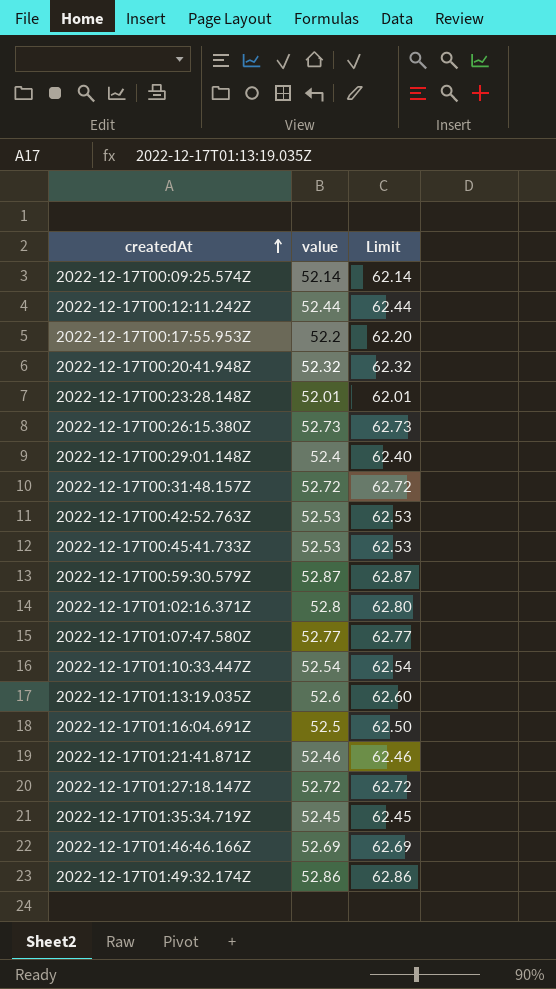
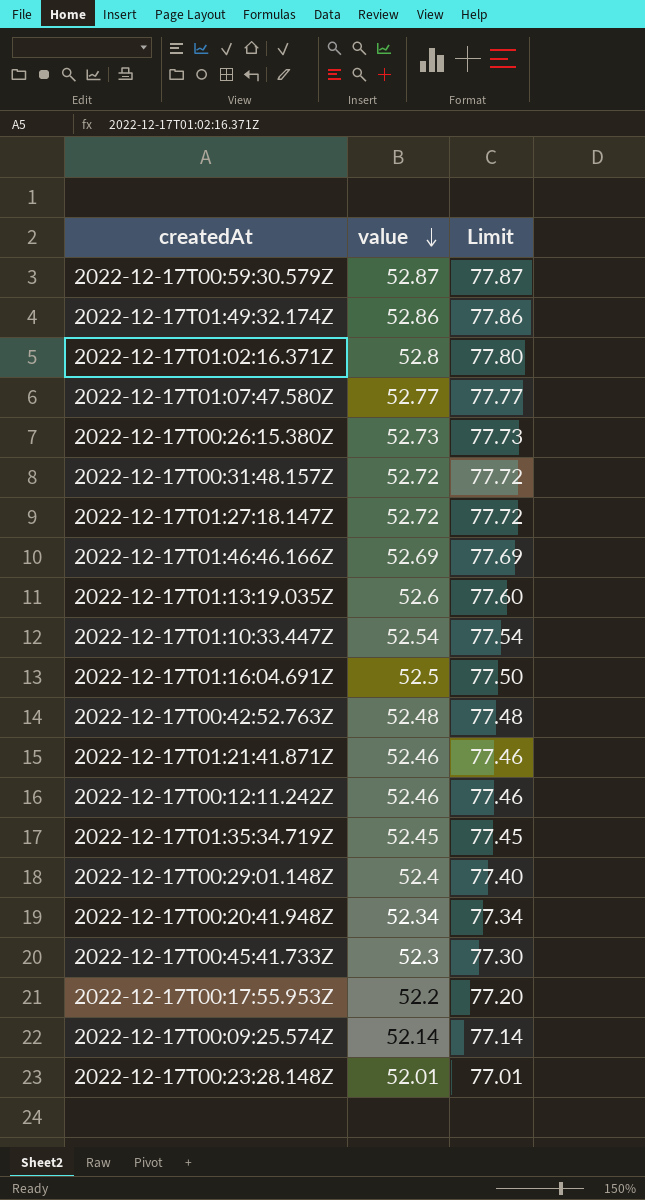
row order: createdAt ascending -> value descending
column Limit | formula: [value] + 10 -> [value] + 25
2022-12-17T00:42:52.763Z | value: 52.53 -> 52.48
2022-12-17T00:12:11.242Z | value: 52.44 -> 52.46
2022-12-17T00:20:41.948Z | value: 52.32 -> 52.34
2022-12-17T00:45:41.733Z | value: 52.53 -> 52.3

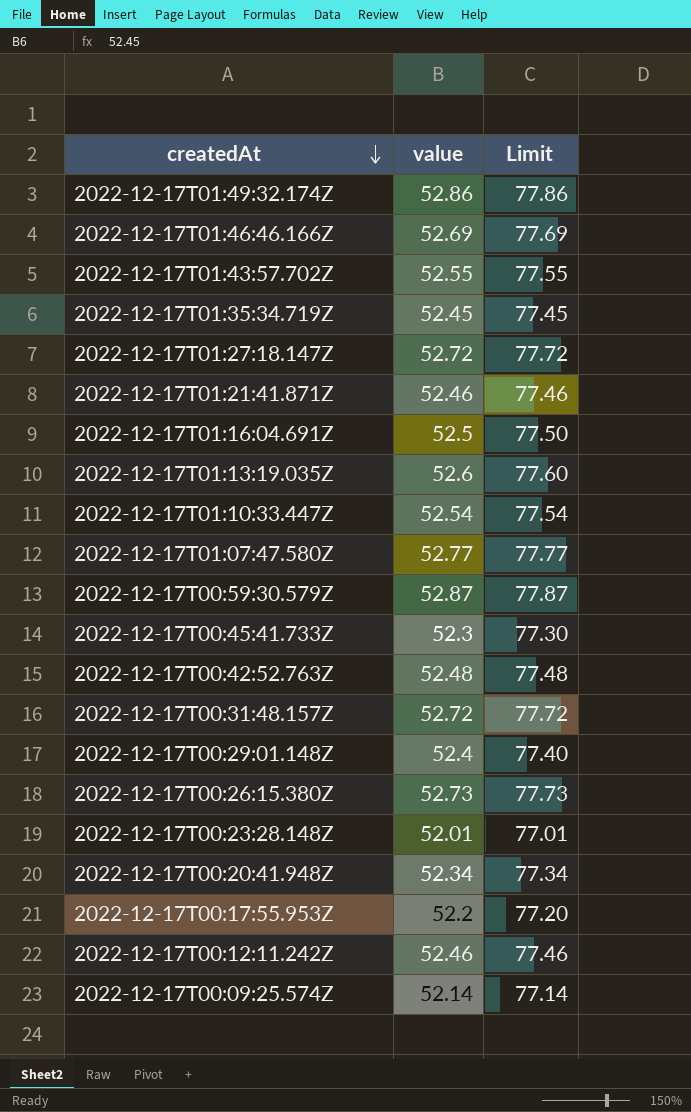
row order: value descending -> createdAt descending
row 2022-12-17T01:02:16.371Z: 52.8 | 77.80 -> none
row 2022-12-17T01:43:57.702Z: none -> 52.55 | 77.55

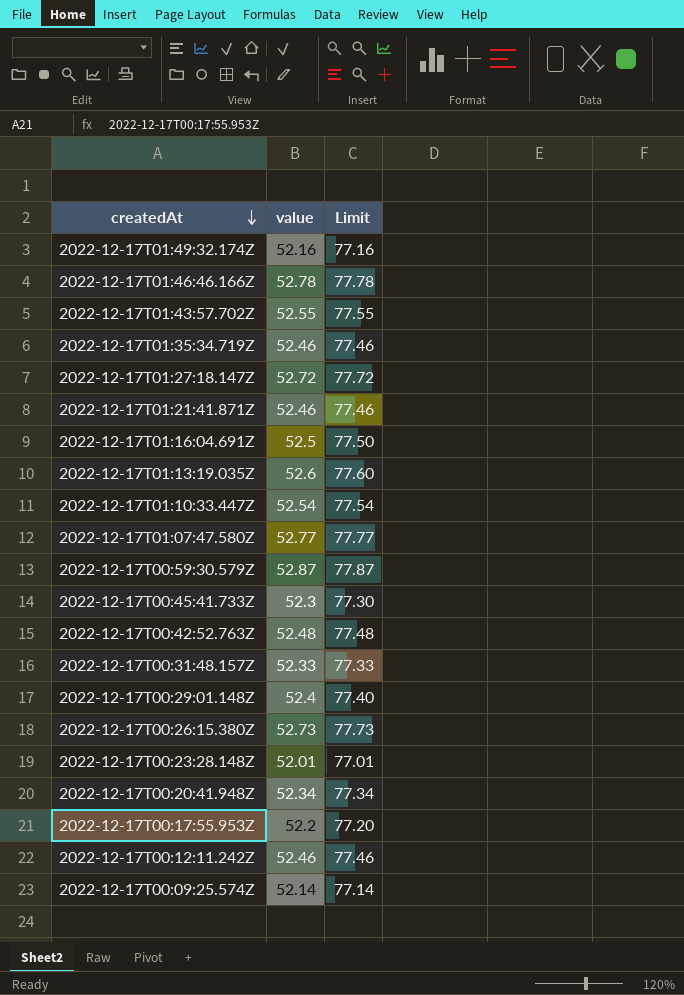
2022-12-17T01:49:32.174Z | value: 52.86 -> 52.16
2022-12-17T01:49:32.174Z | Limit: 77.86 -> 77.16
2022-12-17T01:46:46.166Z | value: 52.69 -> 52.78
2022-12-17T01:46:46.166Z | Limit: 77.69 -> 77.78
2022-12-17T01:35:34.719Z | value: 52.45 -> 52.46
2022-12-17T01:35:34.719Z | Limit: 77.45 -> 77.46
2022-12-17T00:31:48.157Z | value: 52.72 -> 52.33
2022-12-17T00:31:48.157Z | Limit: 77.72 -> 77.33

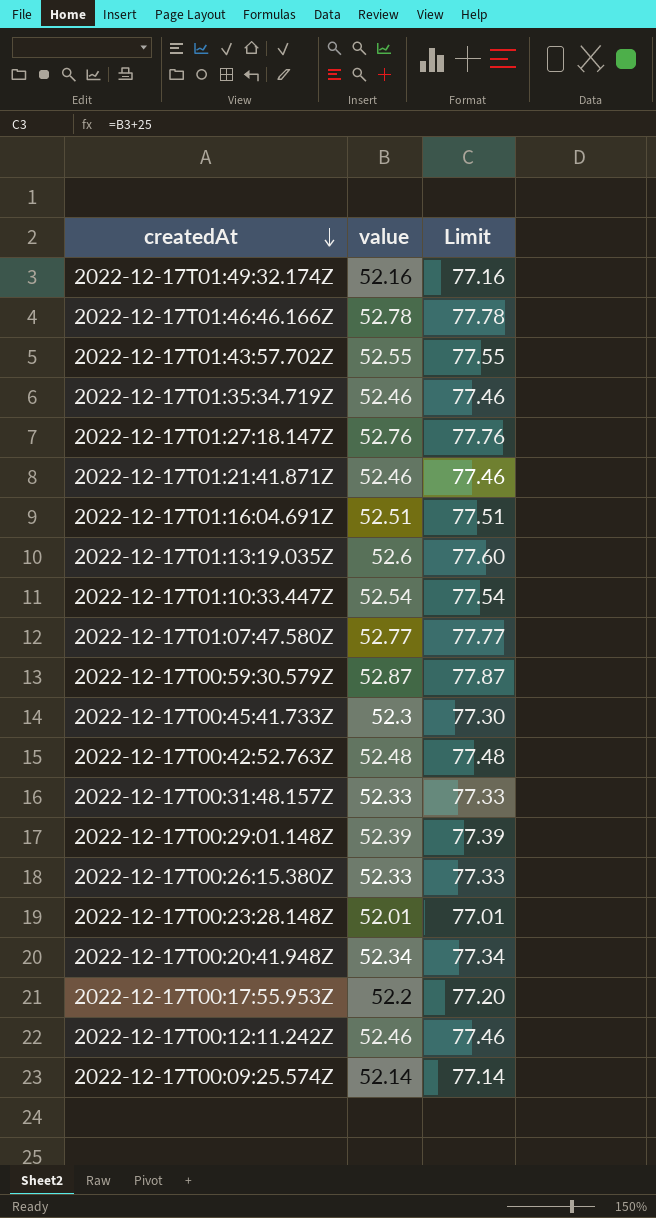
2022-12-17T01:27:18.147Z | value: 52.72 -> 52.76
2022-12-17T01:27:18.147Z | Limit: 77.72 -> 77.76
2022-12-17T01:16:04.691Z | value: 52.5 -> 52.51
2022-12-17T01:16:04.691Z | Limit: 77.50 -> 77.51
2022-12-17T00:29:01.148Z | value: 52.4 -> 52.39
2022-12-17T00:29:01.148Z | Limit: 77.40 -> 77.39
2022-12-17T00:26:15.380Z | value: 52.73 -> 52.33
2022-12-17T00:26:15.380Z | Limit: 77.73 -> 77.33

